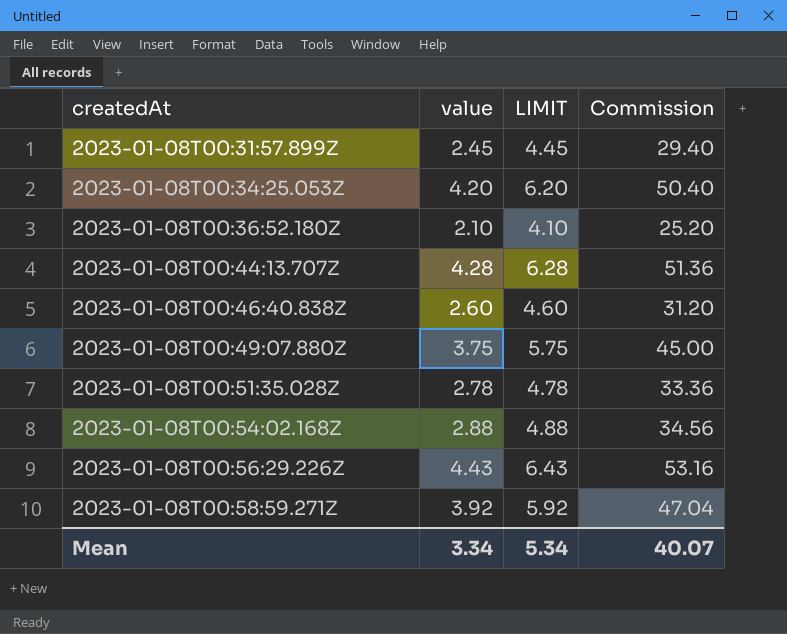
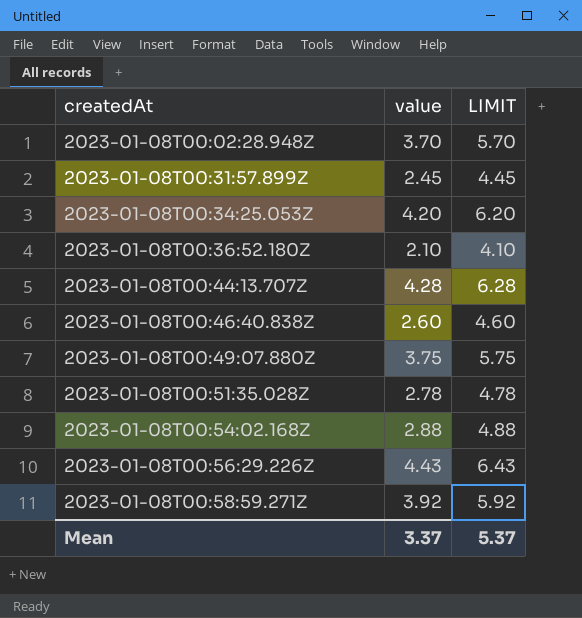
column Commission | formula: [value] * 12 -> none
row 2023-01-08T00:02:28.948Z: none -> 3.70 | 5.70
Mean | value: 3.34 -> 3.37
Mean | LIMIT: 5.34 -> 5.37

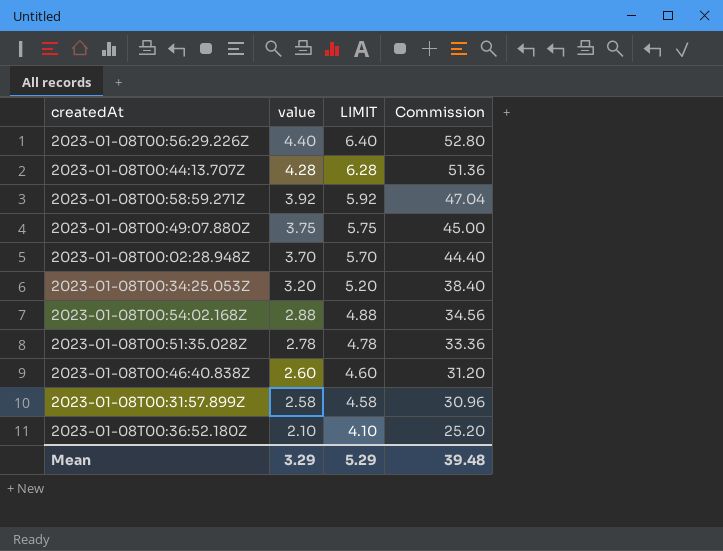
row order: createdAt ascending -> value descending
column Commission | formula: none -> [value] * 12
2023-01-08T00:56:29.226Z | value: 4.43 -> 4.40
2023-01-08T00:56:29.226Z | LIMIT: 6.43 -> 6.40
2023-01-08T00:34:25.053Z | value: 4.20 -> 3.20
2023-01-08T00:34:25.053Z | LIMIT: 6.20 -> 5.20
2023-01-08T00:31:57.899Z | value: 2.45 -> 2.58
2023-01-08T00:31:57.899Z | LIMIT: 4.45 -> 4.58
Mean | value: 3.37 -> 3.29
Mean | LIMIT: 5.37 -> 5.29

